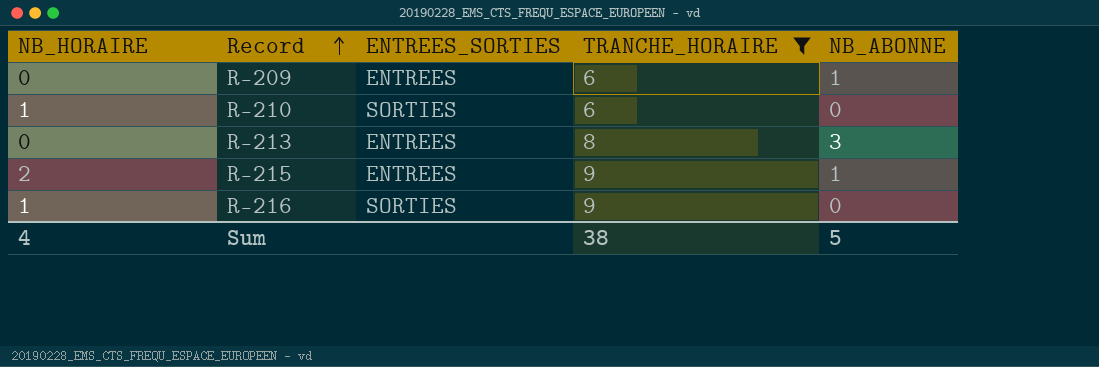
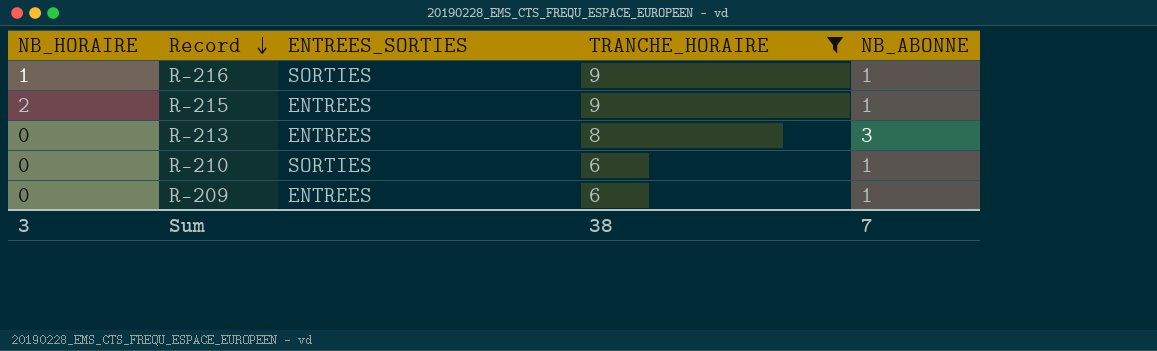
row order: Record ascending -> Record descending
R-216 | NB_ABONNE: 0 -> 1
R-210 | NB_HORAIRE: 1 -> 0
R-210 | NB_ABONNE: 0 -> 1
Sum | NB_HORAIRE: 4 -> 3
Sum | NB_ABONNE: 5 -> 7

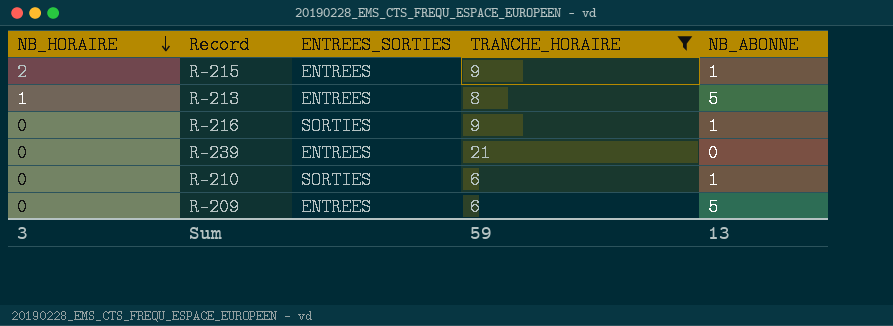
row order: Record descending -> NB_HORAIRE descending
R-213 | NB_HORAIRE: 0 -> 1
R-213 | NB_ABONNE: 3 -> 5
R-216 | NB_HORAIRE: 1 -> 0
row R-239: none -> 0 | ENTREES | 21 | 0
R-209 | NB_ABONNE: 1 -> 5
Sum | TRANCHE_HORAIRE: 38 -> 59
Sum | NB_ABONNE: 7 -> 13

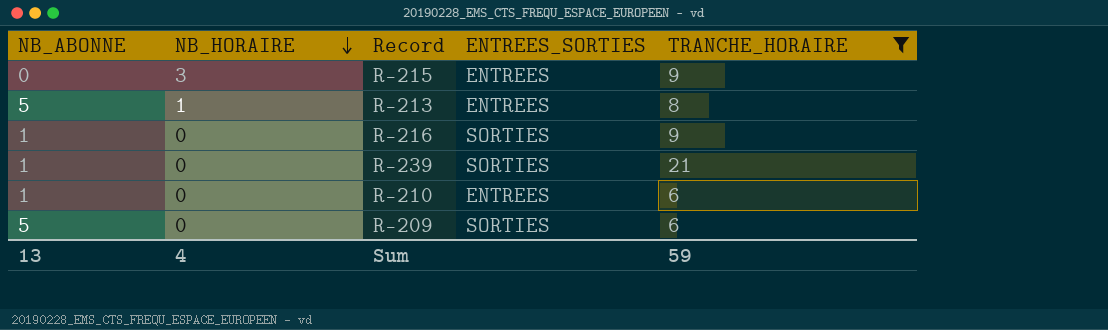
column NB_ABONNE | position: 5 -> 1
R-215 | NB_ABONNE: 1 -> 0
R-215 | NB_HORAIRE: 2 -> 3
R-239 | NB_ABONNE: 0 -> 1
R-239 | ENTREES_SORTIES: ENTREES -> SORTIES
R-210 | ENTREES_SORTIES: SORTIES -> ENTREES
R-209 | ENTREES_SORTIES: ENTREES -> SORTIES
Sum | NB_HORAIRE: 3 -> 4

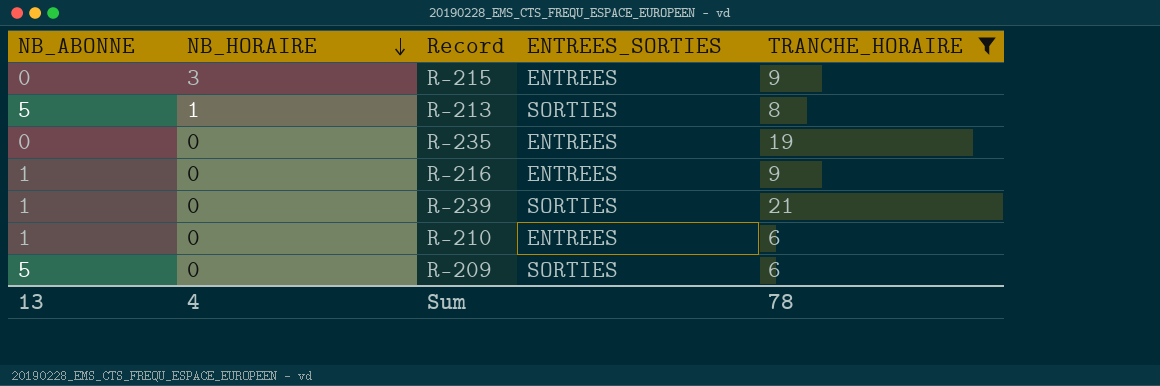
R-213 | ENTREES_SORTIES: ENTREES -> SORTIES
row R-235: none -> 0 | 0 | ENTREES | 19
R-216 | ENTREES_SORTIES: SORTIES -> ENTREES
Sum | TRANCHE_HORAIRE: 59 -> 78

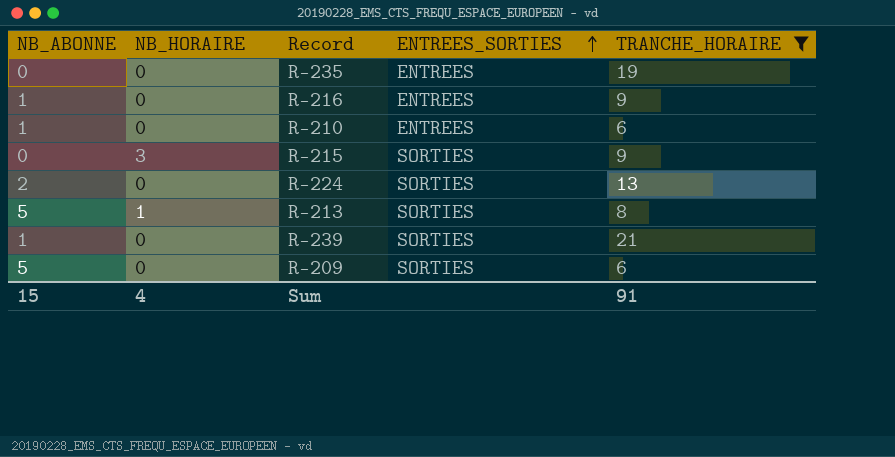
row order: NB_HORAIRE descending -> ENTREES_SORTIES ascending
R-215 | ENTREES_SORTIES: ENTREES -> SORTIES
row R-224: none -> 2 | 0 | SORTIES | 13
Sum | NB_ABONNE: 13 -> 15
Sum | TRANCHE_HORAIRE: 78 -> 91

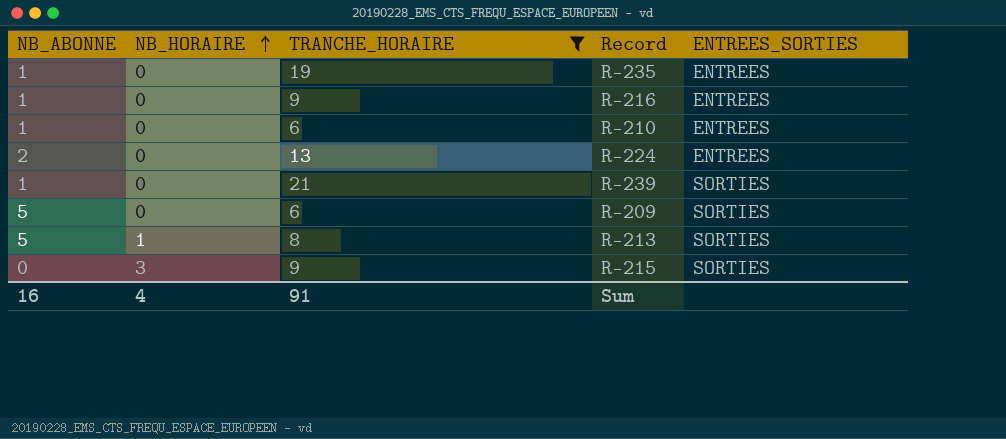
row order: ENTREES_SORTIES ascending -> NB_HORAIRE ascending
column TRANCHE_HORAIRE | position: 5 -> 3
R-235 | NB_ABONNE: 0 -> 1
R-224 | ENTREES_SORTIES: SORTIES -> ENTREES
Sum | NB_ABONNE: 15 -> 16

